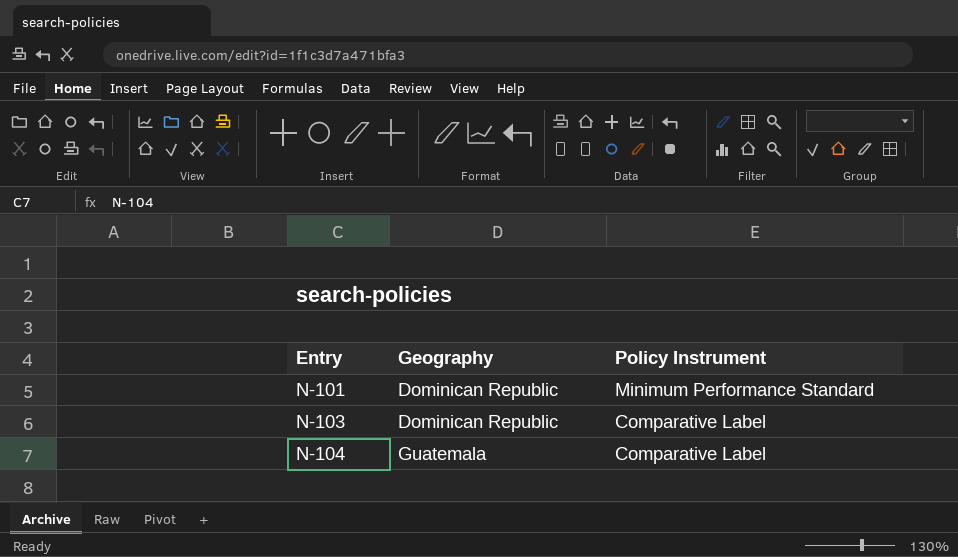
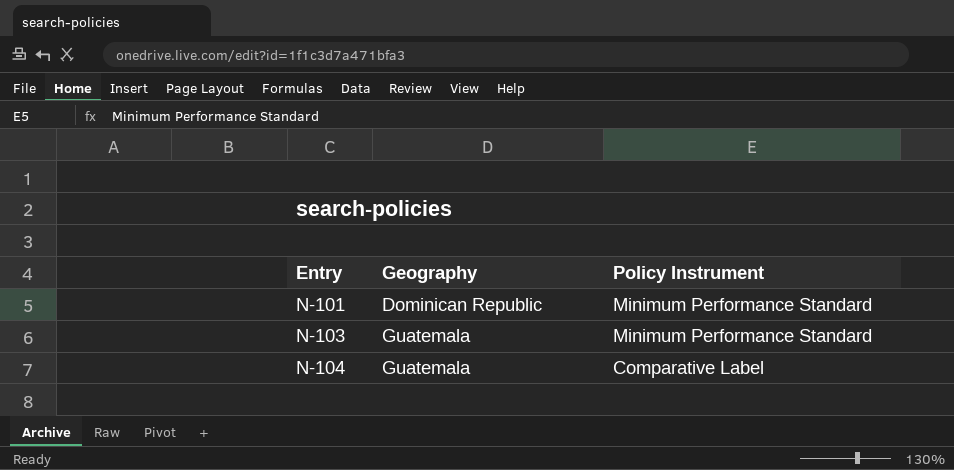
N-103 | Geography: Dominican Republic -> Guatemala
N-103 | Policy Instrument: Comparative Label -> Minimum Performance Standard

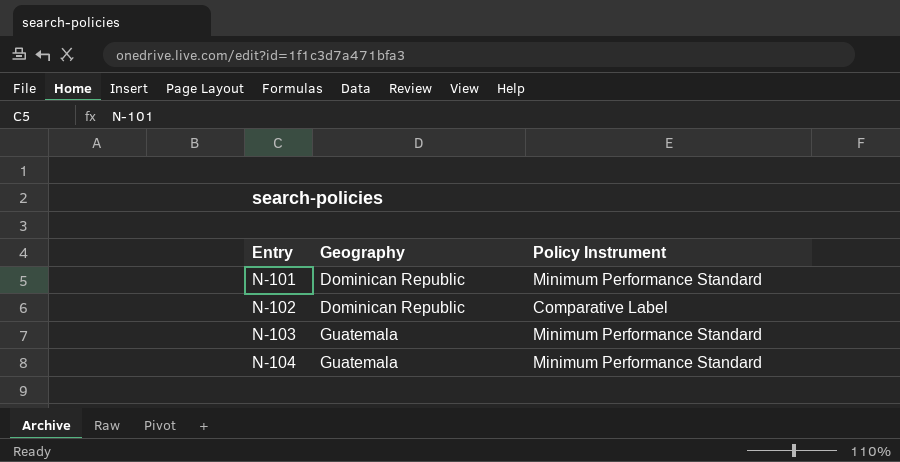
row N-102: none -> Dominican Republic | Comparative Label
N-104 | Policy Instrument: Comparative Label -> Minimum Performance Standard

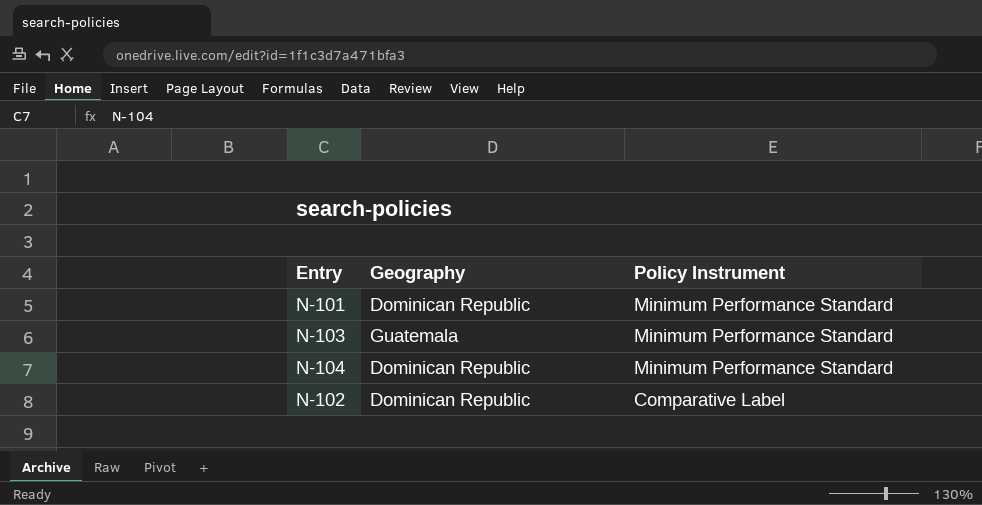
row order: Entry ascending -> Policy Instrument descending
N-104 | Geography: Guatemala -> Dominican Republic

